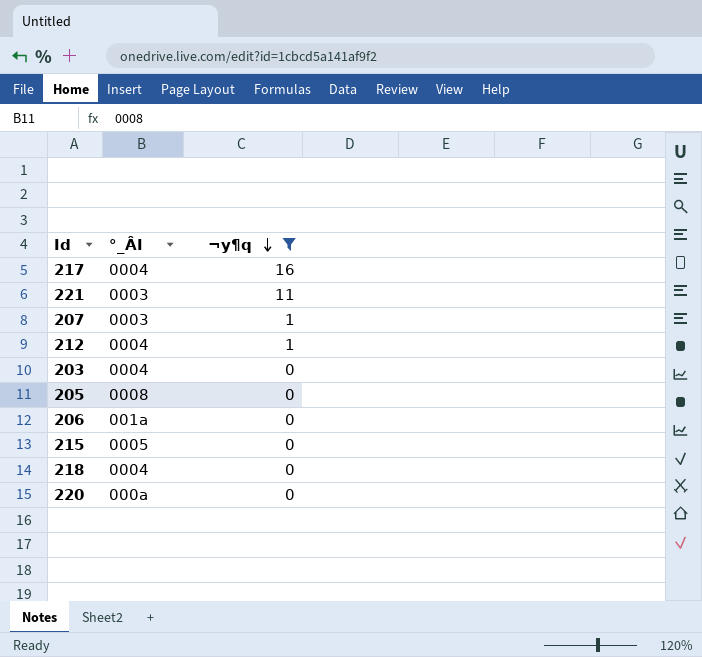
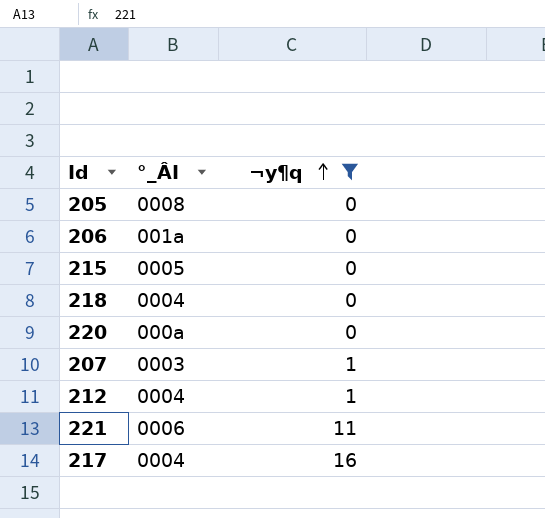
row order: ¬y¶q descending -> ¬y¶q ascending
row 203: 0004 | 0 -> none
221 | °_ÂI: 0003 -> 0006

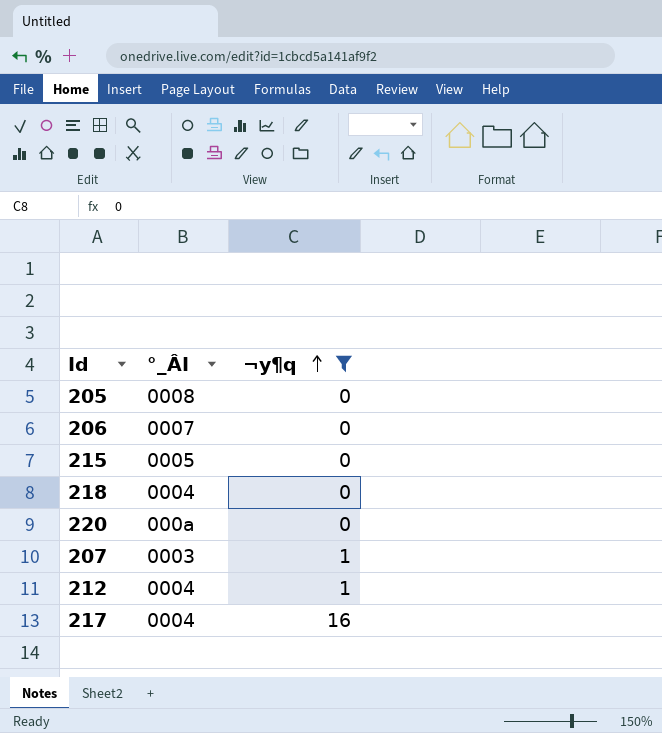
row 221: 0006 | 11 -> none
206 | °_ÂI: 001a -> 0007

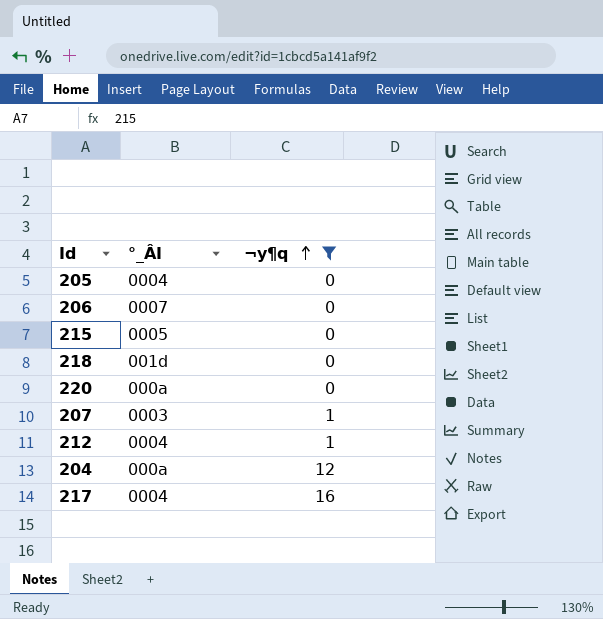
205 | °_ÂI: 0008 -> 0004
218 | °_ÂI: 0004 -> 001d
row 204: none -> 000a | 12

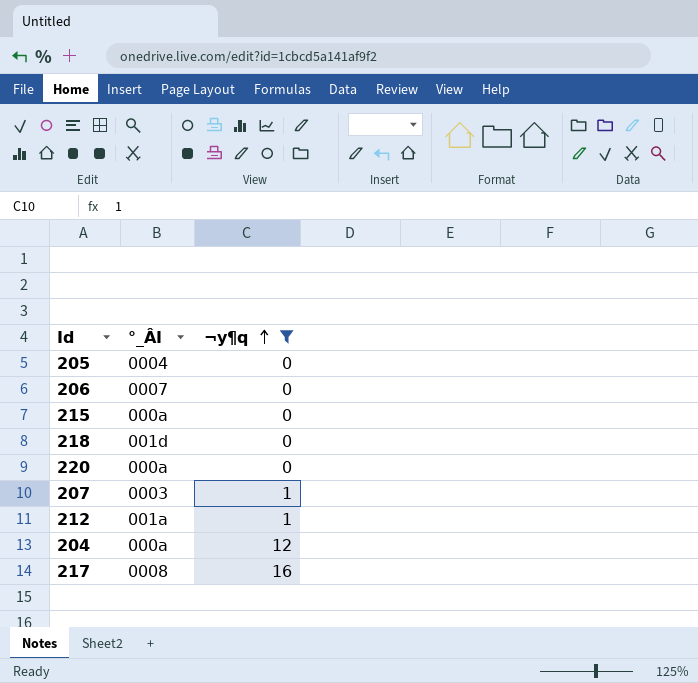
215 | °_ÂI: 0005 -> 000a
212 | °_ÂI: 0004 -> 001a
217 | °_ÂI: 0004 -> 0008

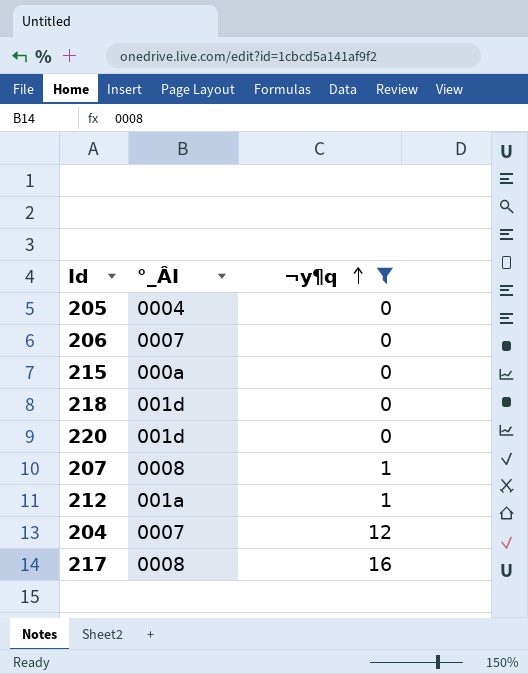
220 | °_ÂI: 000a -> 001d
207 | °_ÂI: 0003 -> 0008
204 | °_ÂI: 000a -> 0007

